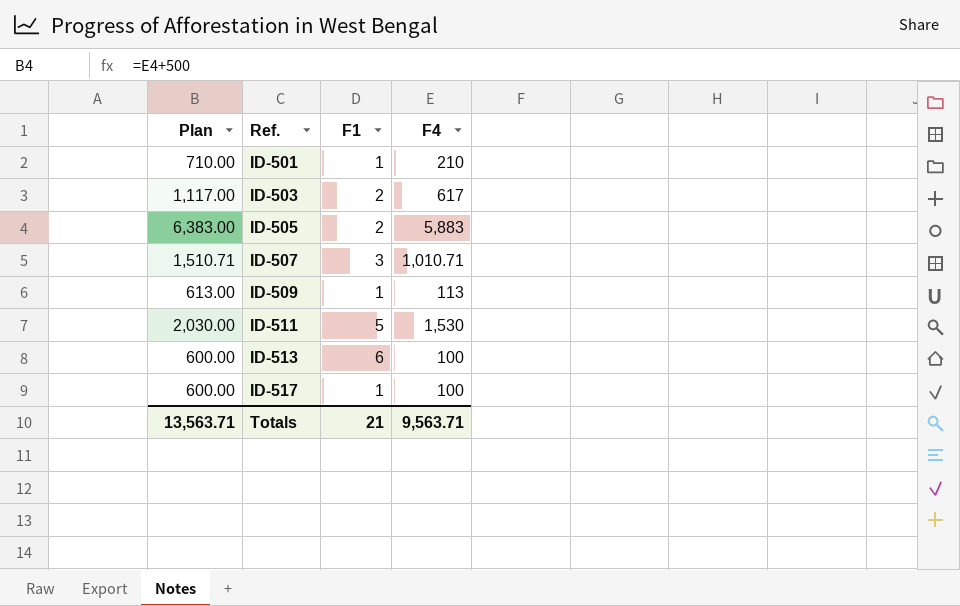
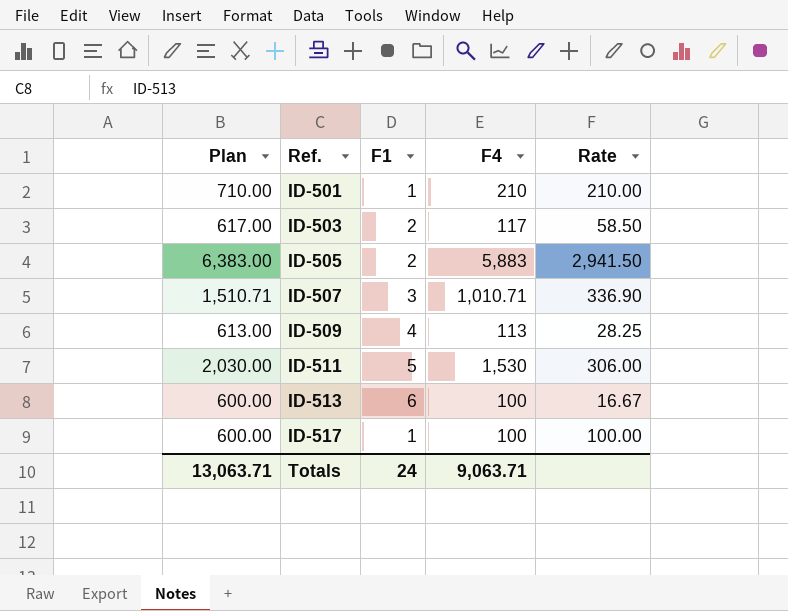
column Rate | formula: none -> [F4] / [F1]
ID-503 | Plan: 1,117.00 -> 617.00
ID-503 | F4: 617 -> 117
ID-509 | F1: 1 -> 4
Totals | Plan: 13,563.71 -> 13,063.71
Totals | F1: 21 -> 24
Totals | F4: 9,563.71 -> 9,063.71

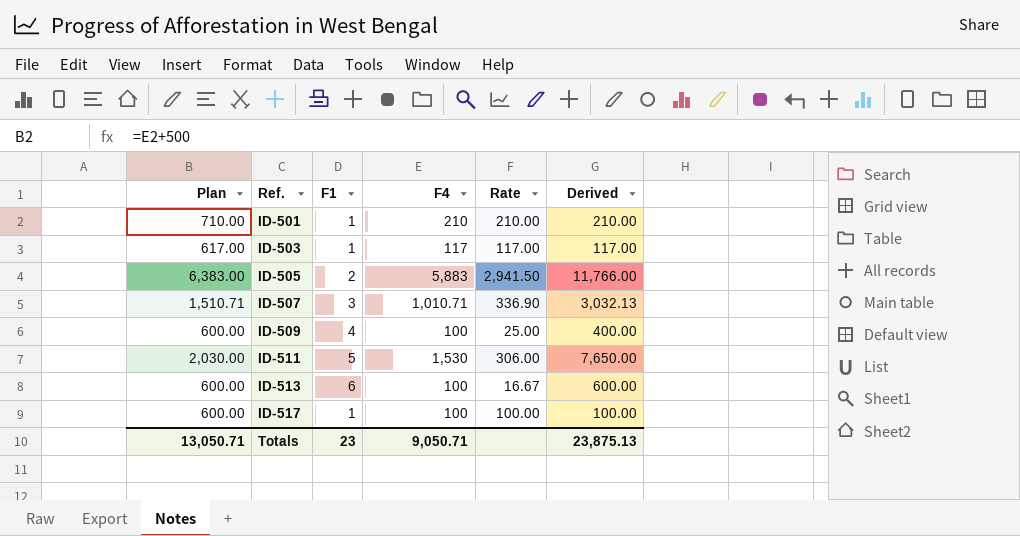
column Derived | formula: none -> [F1] * [F4]
ID-503 | F1: 2 -> 1
ID-503 | Rate: 58.50 -> 117.00
ID-509 | Plan: 613.00 -> 600.00
ID-509 | F4: 113 -> 100
ID-509 | Rate: 28.25 -> 25.00
Totals | Plan: 13,063.71 -> 13,050.71
Totals | F1: 24 -> 23
Totals | F4: 9,063.71 -> 9,050.71

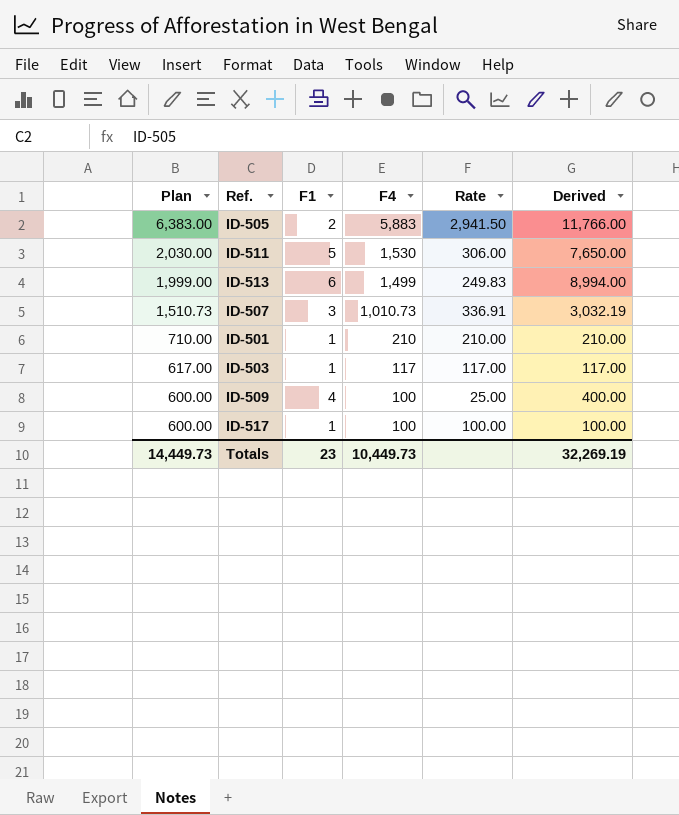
row order: Ref. ascending -> Plan descending
ID-513 | Plan: 600.00 -> 1,999.00
ID-513 | F4: 100 -> 1,499
ID-513 | Rate: 16.67 -> 249.83
ID-513 | Derived: 600.00 -> 8,994.00
ID-507 | Plan: 1,510.71 -> 1,510.73
ID-507 | F4: 1,010.71 -> 1,010.73
ID-507 | Rate: 336.90 -> 336.91
ID-507 | Derived: 3,032.13 -> 3,032.19
Totals | Plan: 13,050.71 -> 14,449.73
Totals | F4: 9,050.71 -> 10,449.73
Totals | Derived: 23,875.13 -> 32,269.19

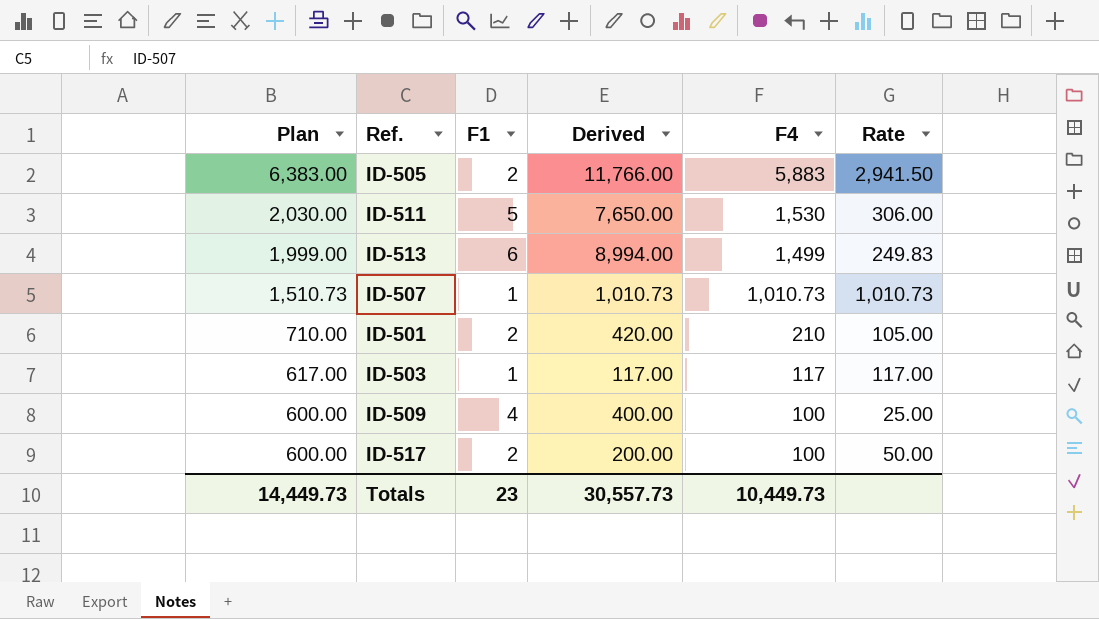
column Derived | position: 6 -> 4
ID-507 | F1: 3 -> 1
ID-507 | Derived: 3,032.19 -> 1,010.73
ID-507 | Rate: 336.91 -> 1,010.73
ID-501 | F1: 1 -> 2
ID-501 | Derived: 210.00 -> 420.00
ID-501 | Rate: 210.00 -> 105.00
ID-517 | F1: 1 -> 2
ID-517 | Derived: 100.00 -> 200.00
ID-517 | Rate: 100.00 -> 50.00
Totals | Derived: 32,269.19 -> 30,557.73

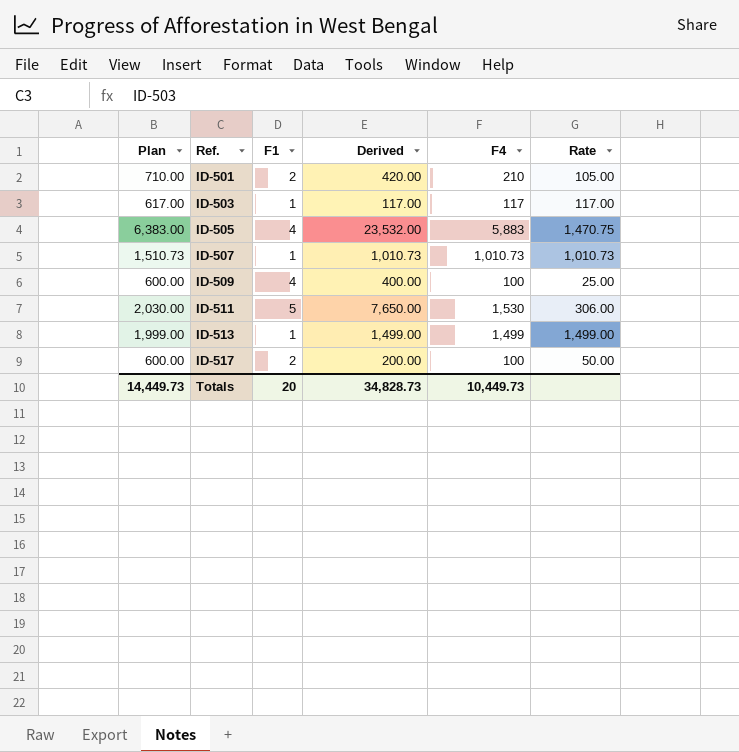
row order: Plan descending -> Ref. ascending
ID-505 | F1: 2 -> 4
ID-505 | Derived: 11,766.00 -> 23,532.00
ID-505 | Rate: 2,941.50 -> 1,470.75
ID-513 | F1: 6 -> 1
ID-513 | Derived: 8,994.00 -> 1,499.00
ID-513 | Rate: 249.83 -> 1,499.00
Totals | F1: 23 -> 20
Totals | Derived: 30,557.73 -> 34,828.73

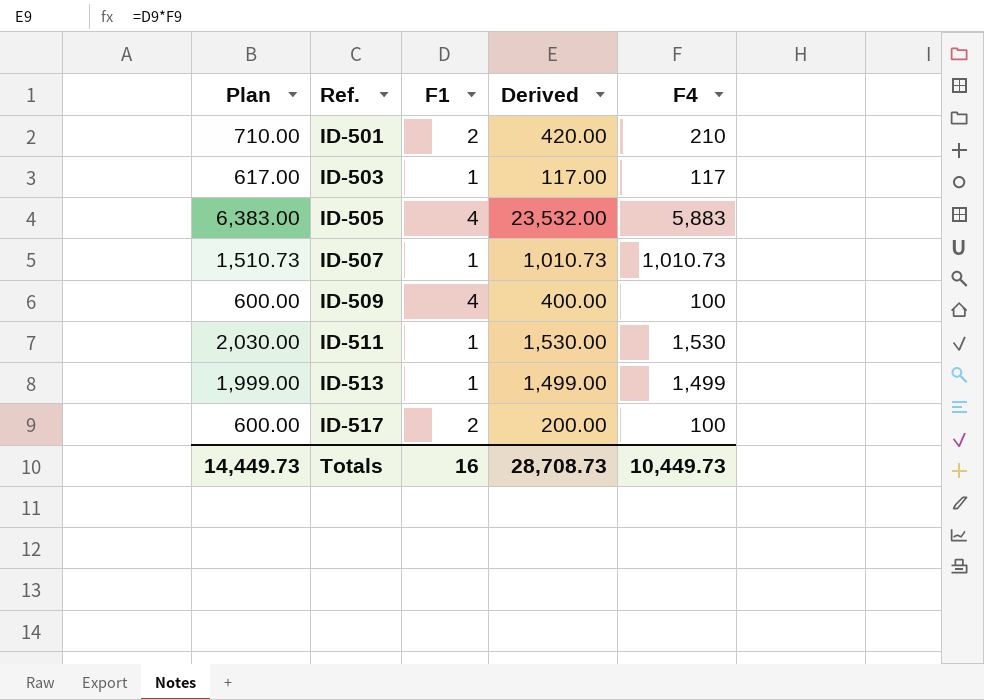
column Rate | formula: [F4] / [F1] -> none
ID-511 | F1: 5 -> 1
ID-511 | Derived: 7,650.00 -> 1,530.00
Totals | F1: 20 -> 16
Totals | Derived: 34,828.73 -> 28,708.73

